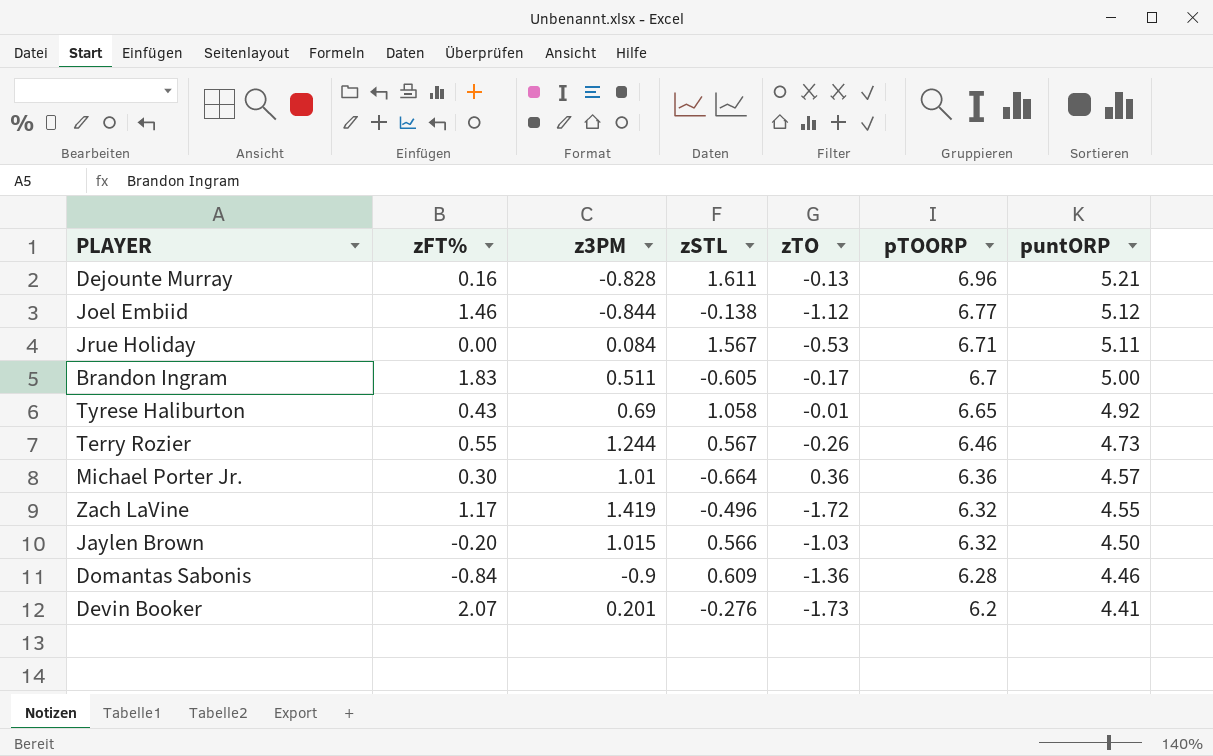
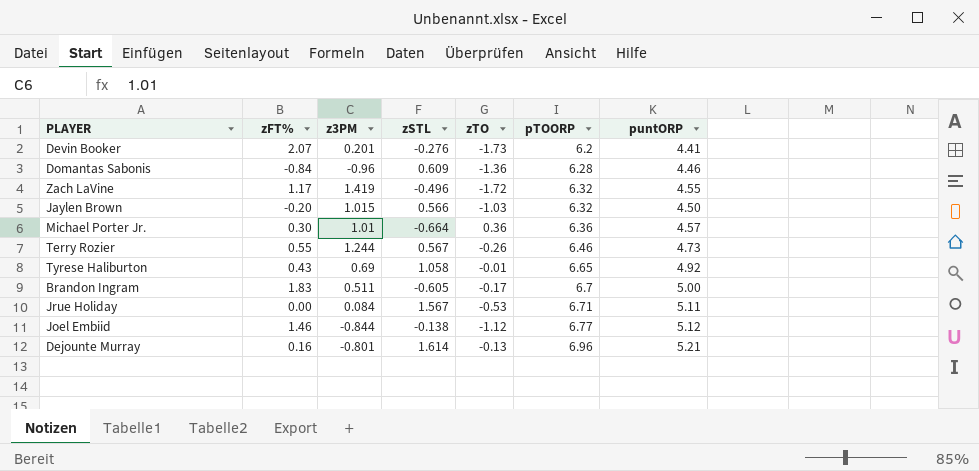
row order: pTOORP descending -> pTOORP ascending
Domantas Sabonis | z3PM: -0.9 -> -0.96
Dejounte Murray | z3PM: -0.828 -> -0.801
Dejounte Murray | zSTL: 1.611 -> 1.614

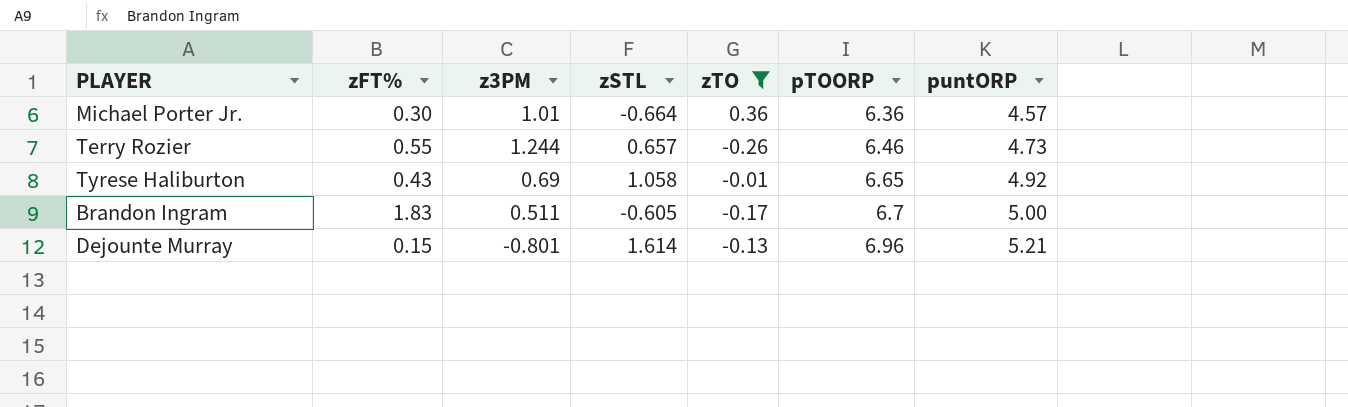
filter: none -> zTO >= -0.26
Terry Rozier | zSTL: 0.567 -> 0.657
Dejounte Murray | zFT%: 0.16 -> 0.15

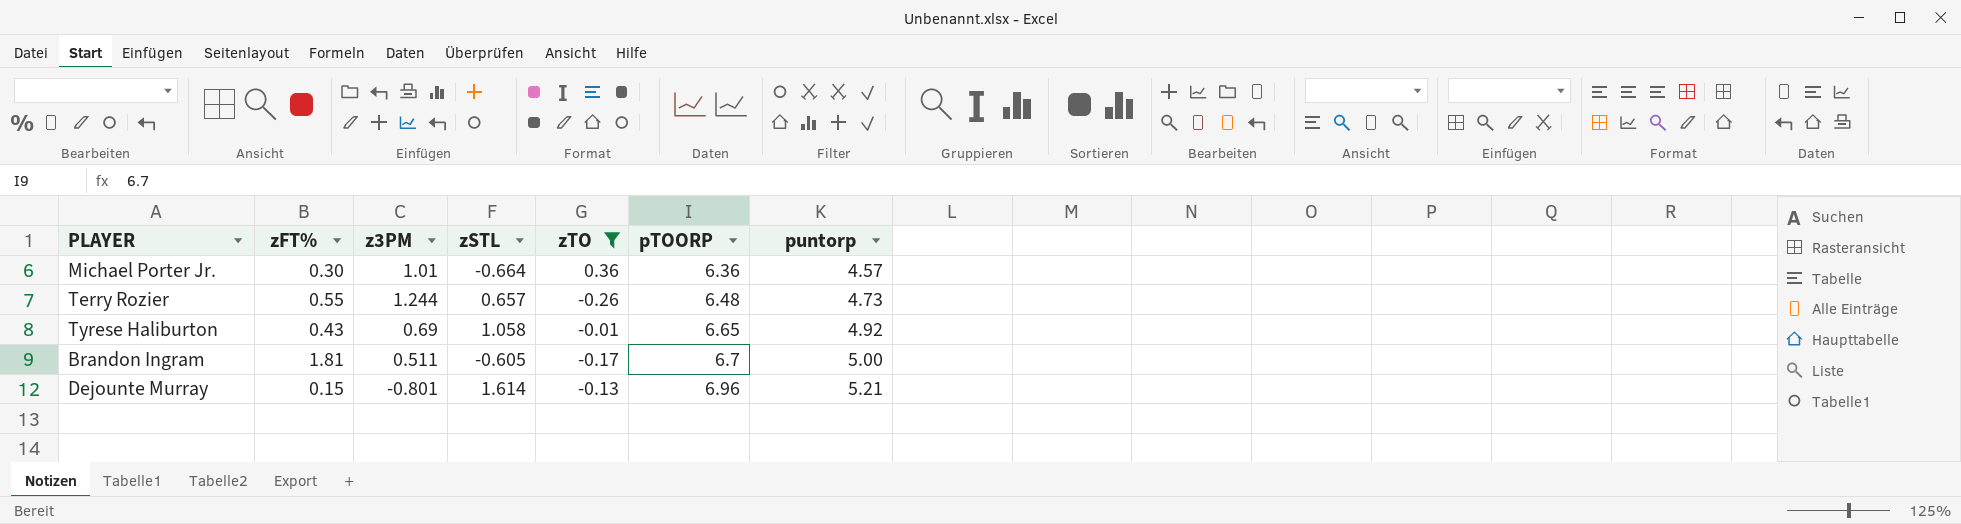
column name: puntORP -> puntorp
Terry Rozier | pTOORP: 6.46 -> 6.48
Brandon Ingram | zFT%: 1.83 -> 1.81

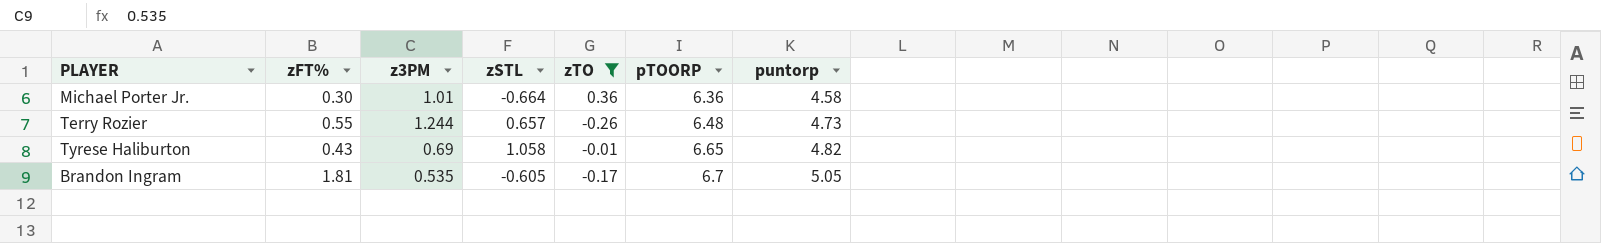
row Dejounte Murray: 0.15 | -0.801 | 1.614 | -0.13 | 6.96 | 5.21 -> none
Michael Porter Jr. | puntorp: 4.57 -> 4.58
Tyrese Haliburton | puntorp: 4.92 -> 4.82
Brandon Ingram | z3PM: 0.511 -> 0.535
Brandon Ingram | puntorp: 5.00 -> 5.05

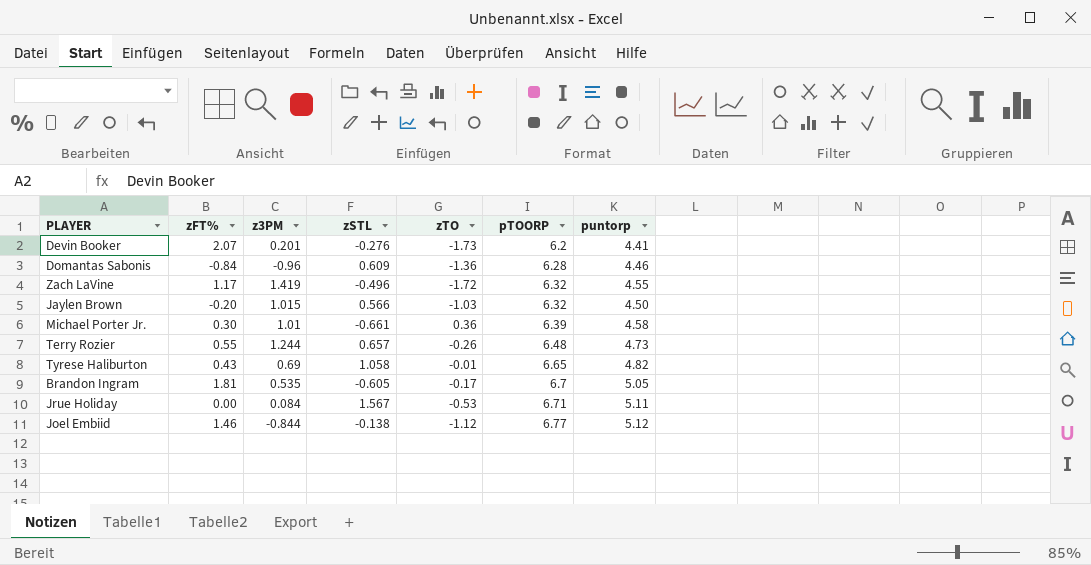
filter: zTO >= -0.26 -> none
Michael Porter Jr. | zSTL: -0.664 -> -0.661
Michael Porter Jr. | pTOORP: 6.36 -> 6.39

